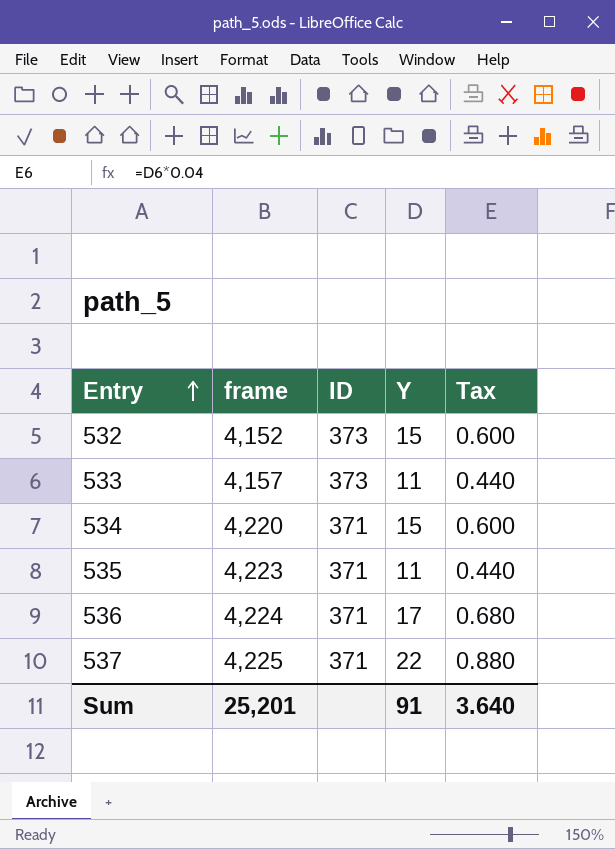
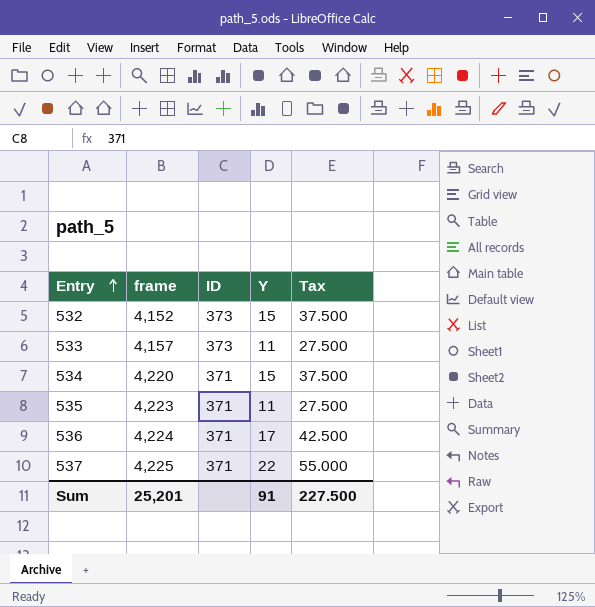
column Tax | formula: [Y] * 0.04 -> [Y] * 2.5
Sum | Tax: 3.640 -> 227.500

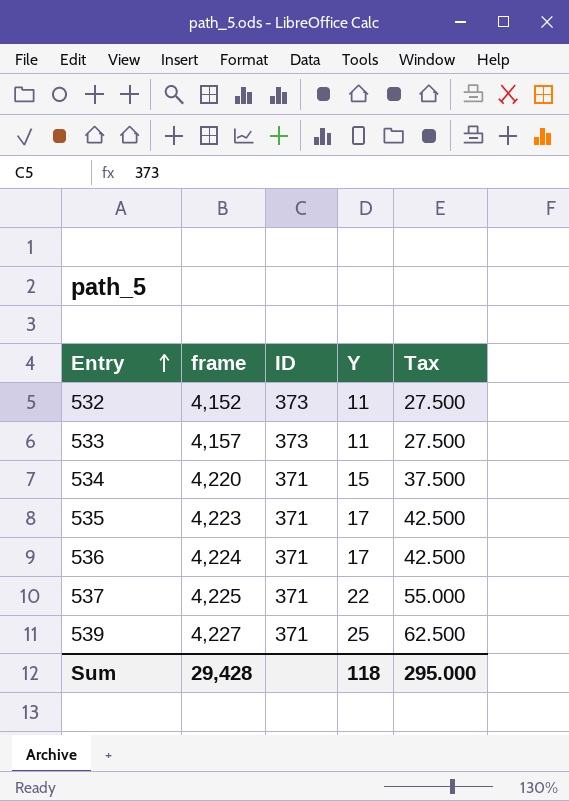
532 | Y: 15 -> 11
532 | Tax: 37.500 -> 27.500
535 | Y: 11 -> 17
535 | Tax: 27.500 -> 42.500
row 539: none -> 4,227 | 371 | 25 | 62.500
Sum | frame: 25,201 -> 29,428
Sum | Y: 91 -> 118
Sum | Tax: 227.500 -> 295.000

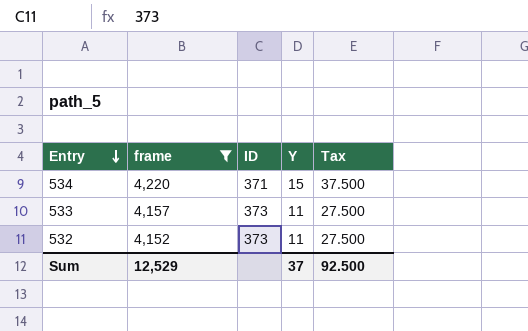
filter: none -> frame <= 4,220
row order: Entry ascending -> Entry descending
Sum | frame: 29,428 -> 12,529
Sum | Y: 118 -> 37
Sum | Tax: 295.000 -> 92.500

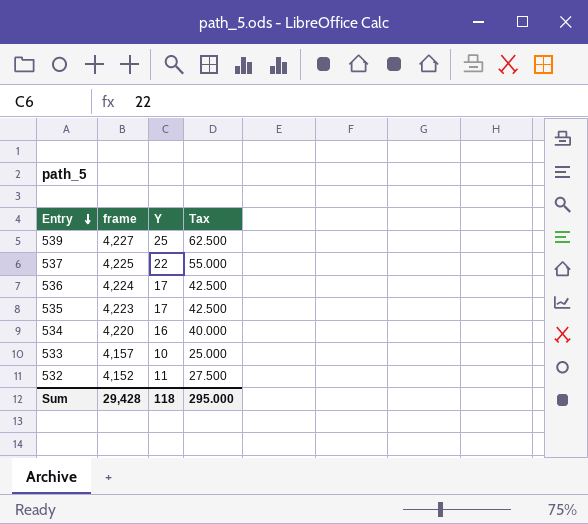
filter: frame <= 4,220 -> none
column ID | position: 3 -> none
534 | Y: 15 -> 16
534 | Tax: 37.500 -> 40.000
533 | Y: 11 -> 10
533 | Tax: 27.500 -> 25.000
Sum | frame: 12,529 -> 29,428
Sum | Y: 37 -> 118
Sum | Tax: 92.500 -> 295.000

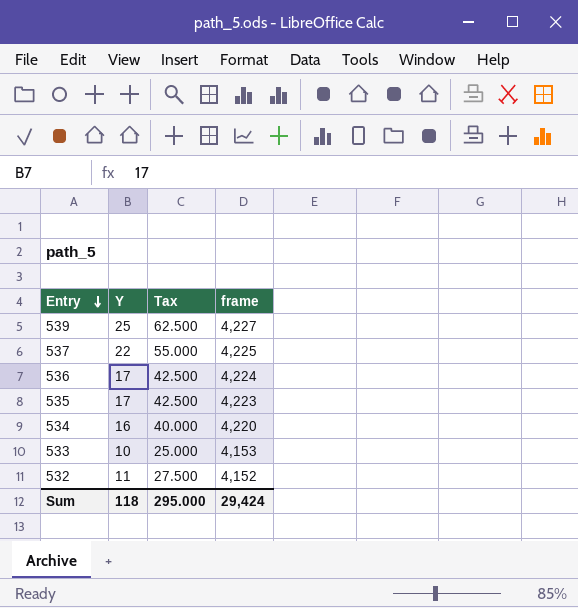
column frame | position: 2 -> 4
533 | frame: 4,157 -> 4,153
Sum | frame: 29,428 -> 29,424

